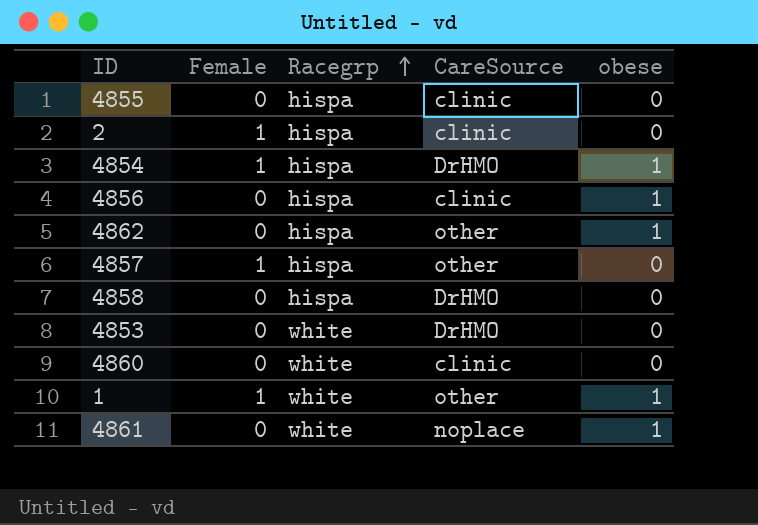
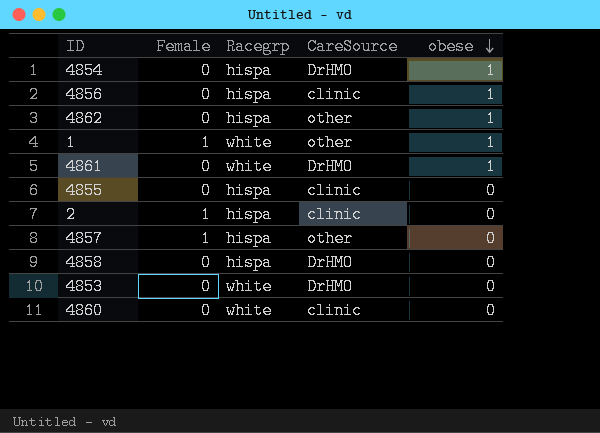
row order: Racegrp ascending -> obese descending
4854 | Female: 1 -> 0
4861 | CareSource: noplace -> DrHMO

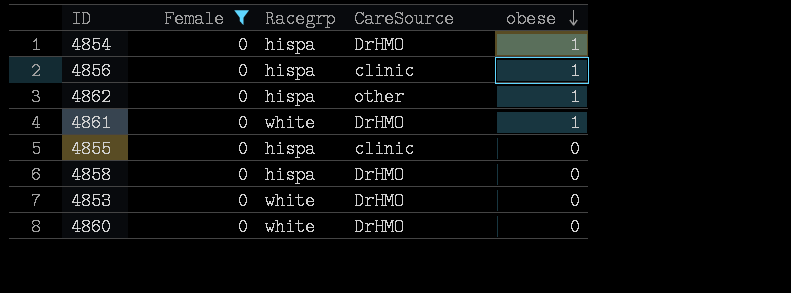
filter: none -> Female = 0
4860 | CareSource: clinic -> DrHMO

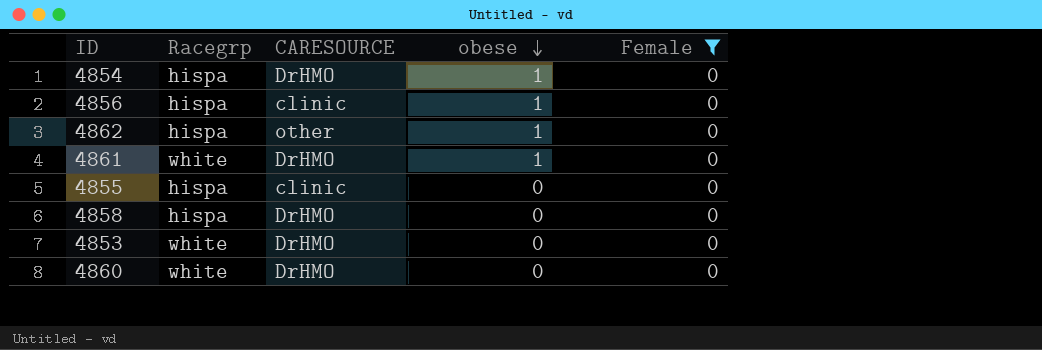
column name: CareSource -> CARESOURCE
column Female | position: 2 -> 5

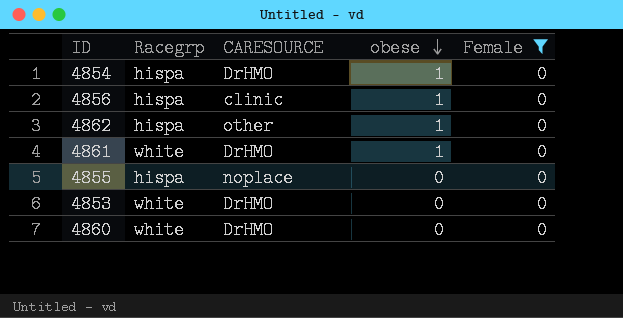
row 4858: hispa | DrHMO | 0 | 0 -> none
4855 | CARESOURCE: clinic -> noplace

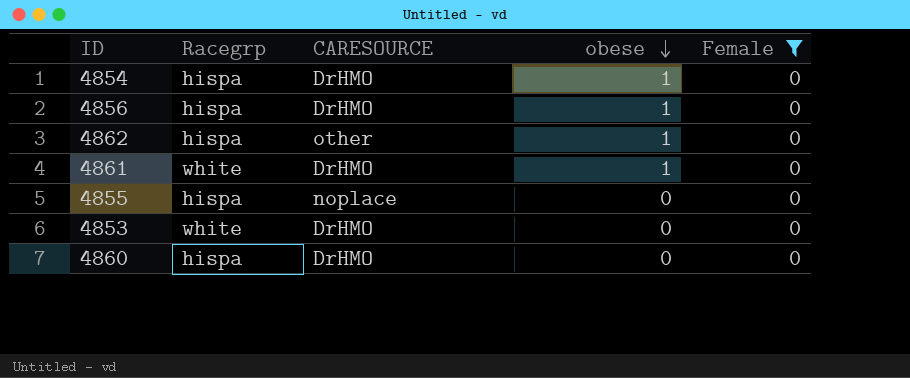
4856 | CARESOURCE: clinic -> DrHMO
4860 | Racegrp: white -> hispa

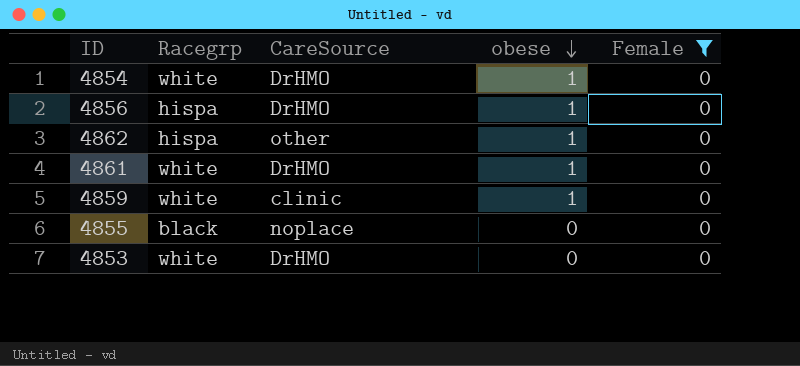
column name: CARESOURCE -> CareSource
row 4860: hispa | DrHMO | 0 | 0 -> none
4854 | Racegrp: hispa -> white
row 4859: none -> white | clinic | 1 | 0
4855 | Racegrp: hispa -> black

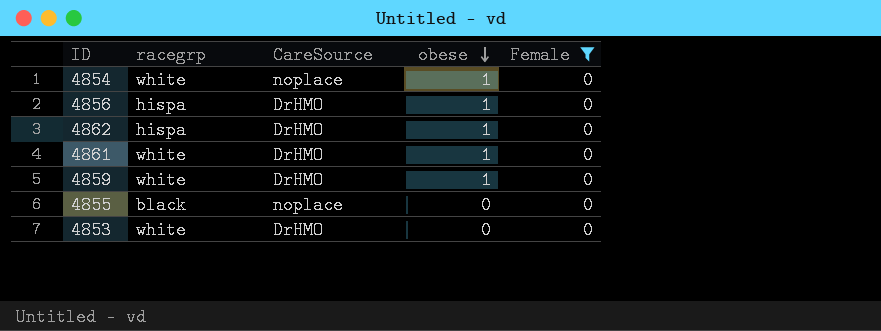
column name: Racegrp -> racegrp
4854 | CareSource: DrHMO -> noplace
4862 | CareSource: other -> DrHMO
4859 | CareSource: clinic -> DrHMO

